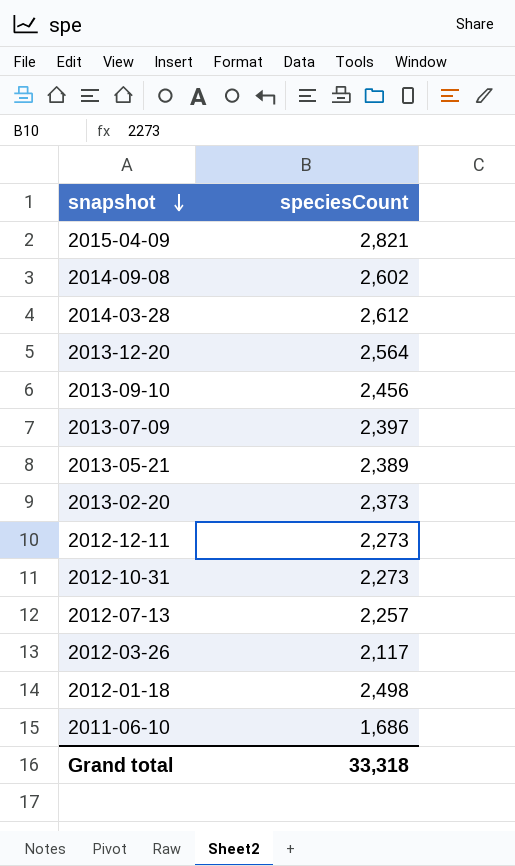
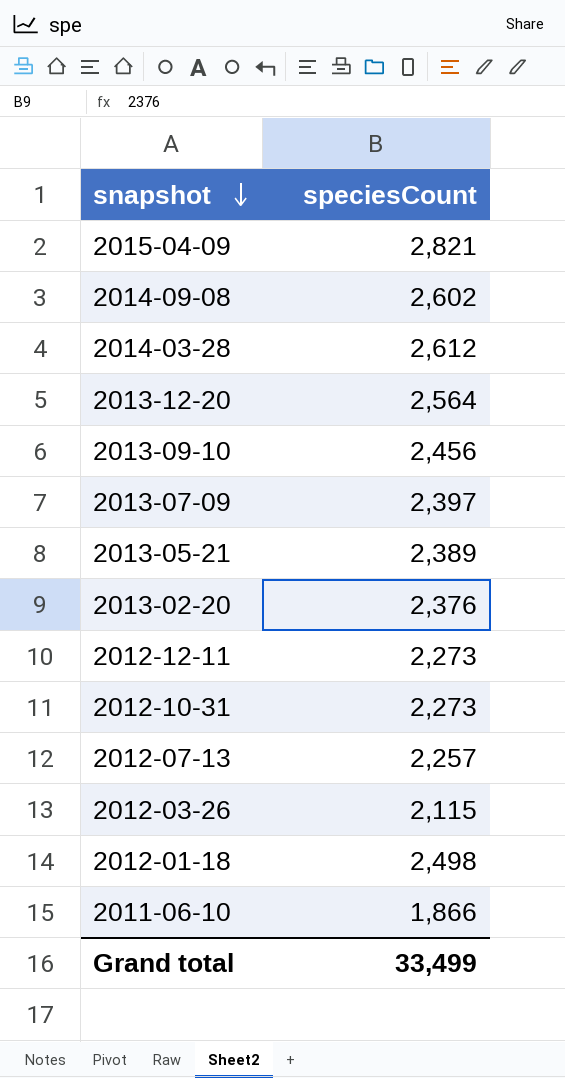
2013-02-20 | speciesCount: 2,373 -> 2,376
2012-03-26 | speciesCount: 2,117 -> 2,115
2011-06-10 | speciesCount: 1,686 -> 1,866
Grand total | speciesCount: 33,318 -> 33,499

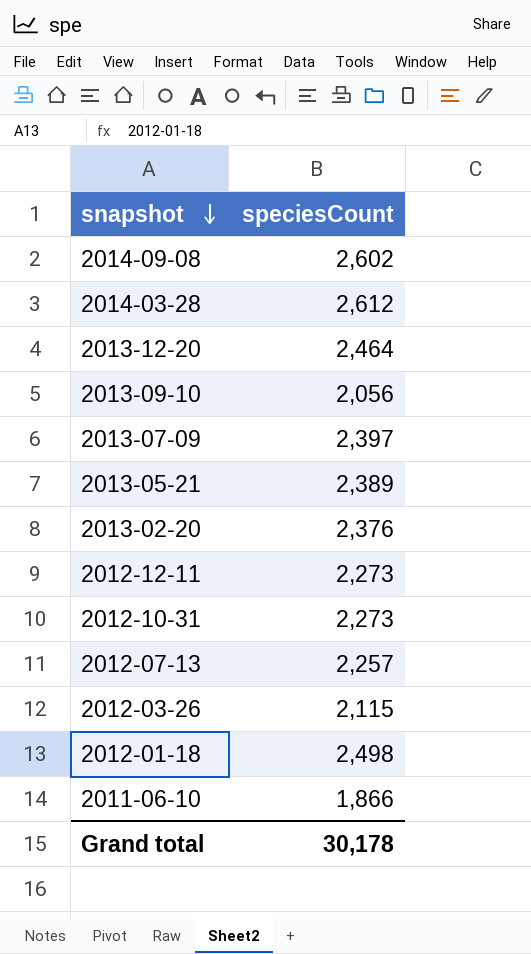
row 2015-04-09: 2,821 -> none
2013-12-20 | speciesCount: 2,564 -> 2,464
2013-09-10 | speciesCount: 2,456 -> 2,056
Grand total | speciesCount: 33,499 -> 30,178

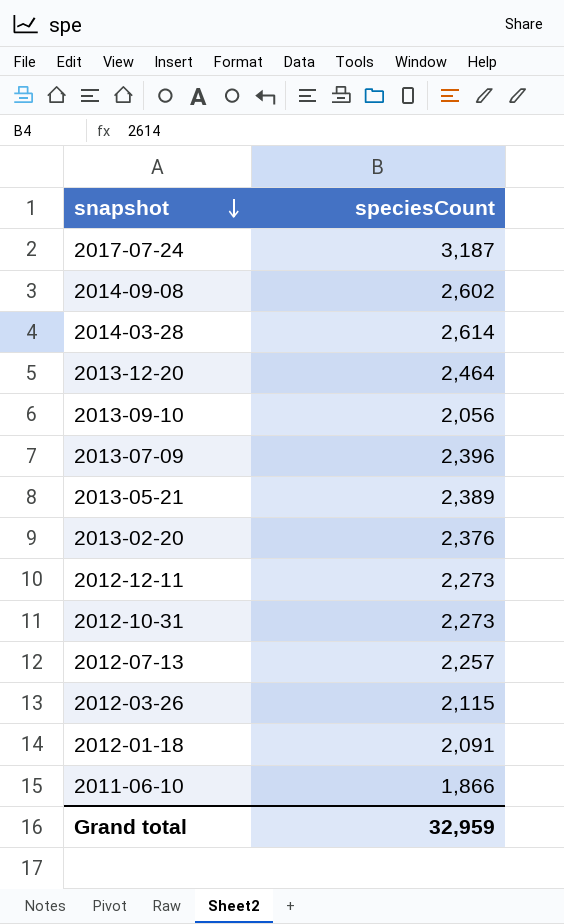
row 2017-07-24: none -> 3,187
2014-03-28 | speciesCount: 2,612 -> 2,614
2013-07-09 | speciesCount: 2,397 -> 2,396
2012-01-18 | speciesCount: 2,498 -> 2,091
Grand total | speciesCount: 30,178 -> 32,959

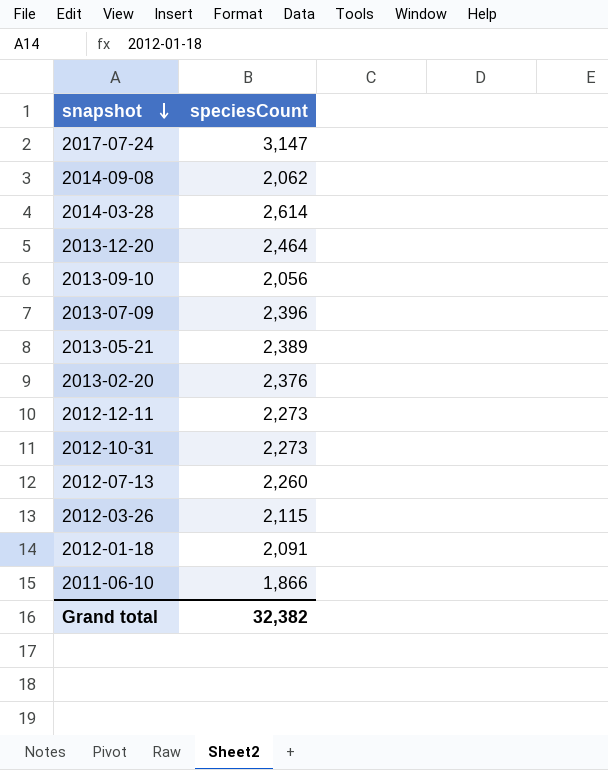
2017-07-24 | speciesCount: 3,187 -> 3,147
2014-09-08 | speciesCount: 2,602 -> 2,062
2012-07-13 | speciesCount: 2,257 -> 2,260
Grand total | speciesCount: 32,959 -> 32,382

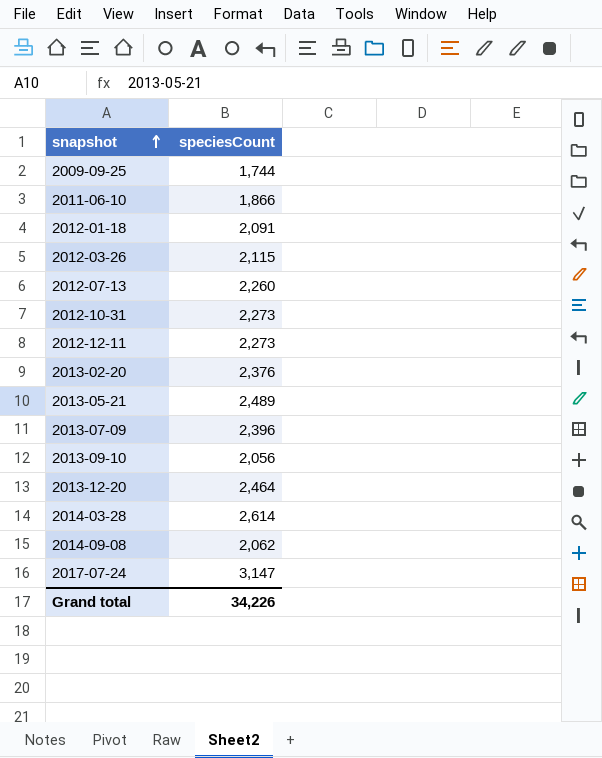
row order: snapshot descending -> snapshot ascending
row 2009-09-25: none -> 1,744
2013-05-21 | speciesCount: 2,389 -> 2,489
Grand total | speciesCount: 32,382 -> 34,226

